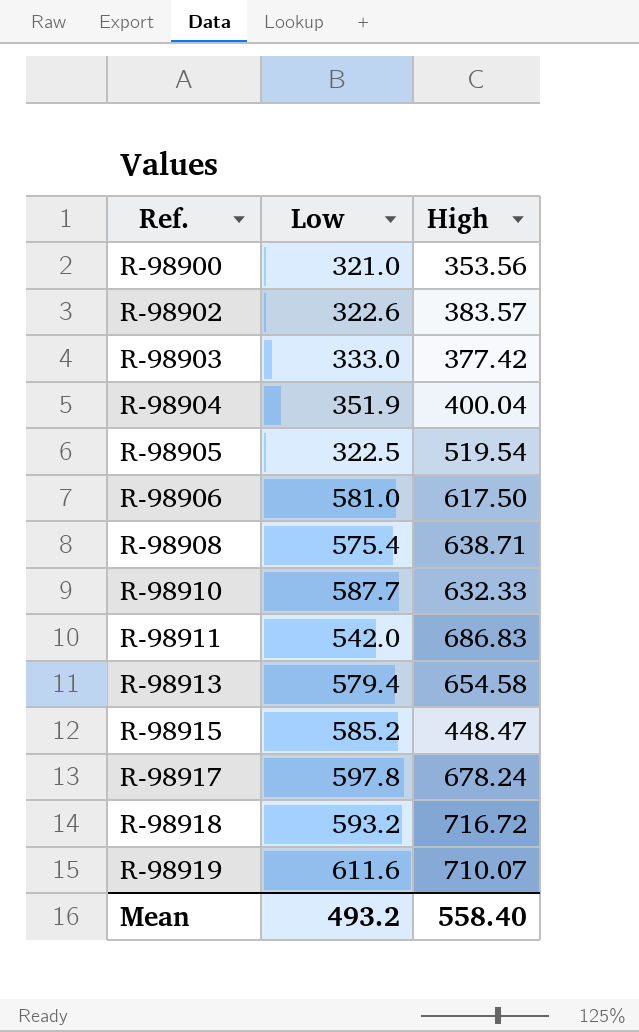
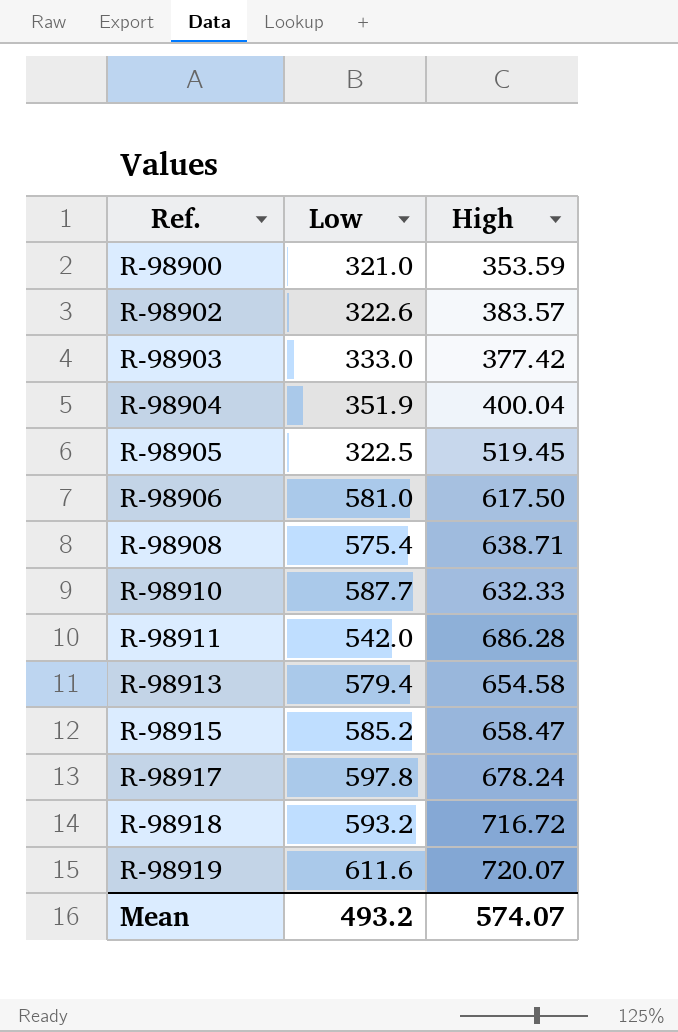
R-98900 | High: 353.56 -> 353.59
R-98905 | High: 519.54 -> 519.45
R-98911 | High: 686.83 -> 686.28
R-98915 | High: 448.47 -> 658.47
R-98919 | High: 710.07 -> 720.07
Mean | High: 558.40 -> 574.07

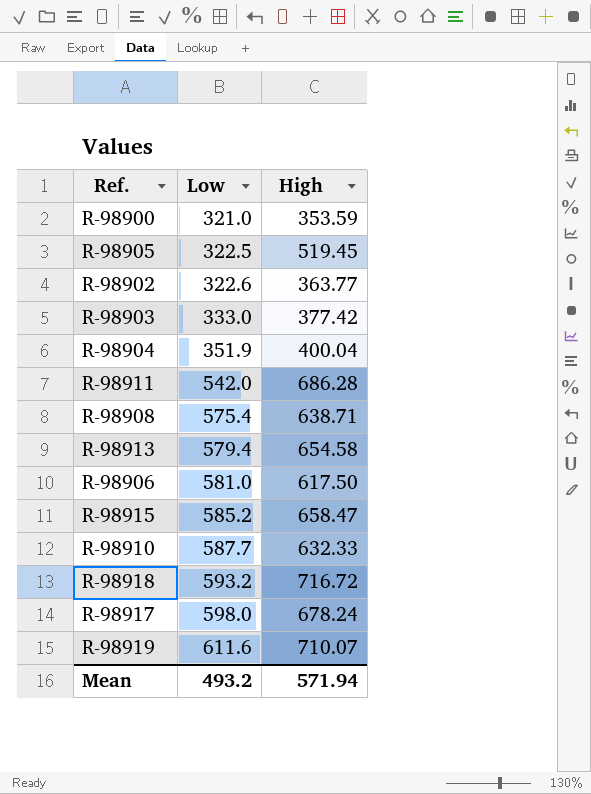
row order: Ref. ascending -> Low ascending
R-98902 | High: 383.57 -> 363.77
R-98917 | Low: 597.8 -> 598.0
R-98919 | High: 720.07 -> 710.07
Mean | High: 574.07 -> 571.94

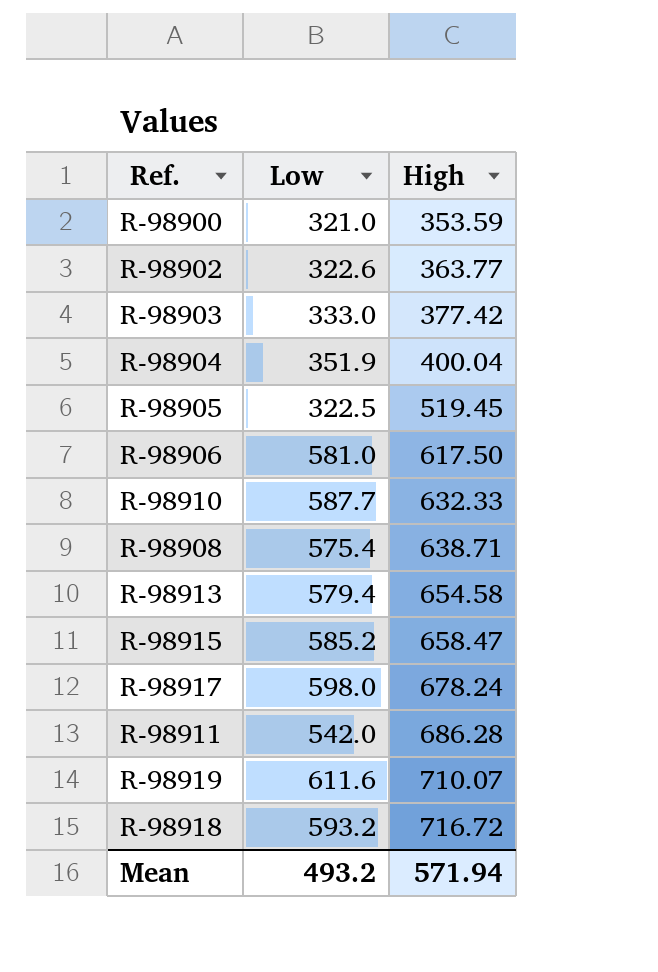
row order: Low ascending -> High ascending

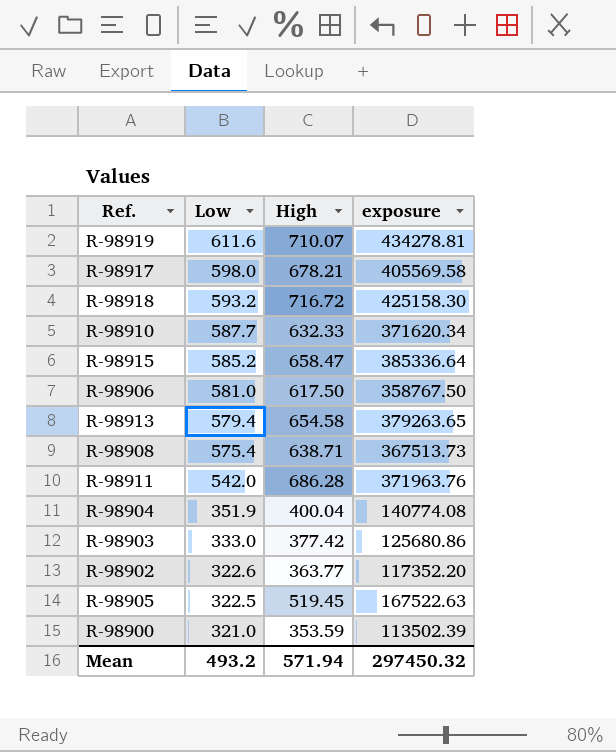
row order: High ascending -> Low descending
column exposure | formula: none -> [Low] * [High]
R-98917 | High: 678.24 -> 678.21

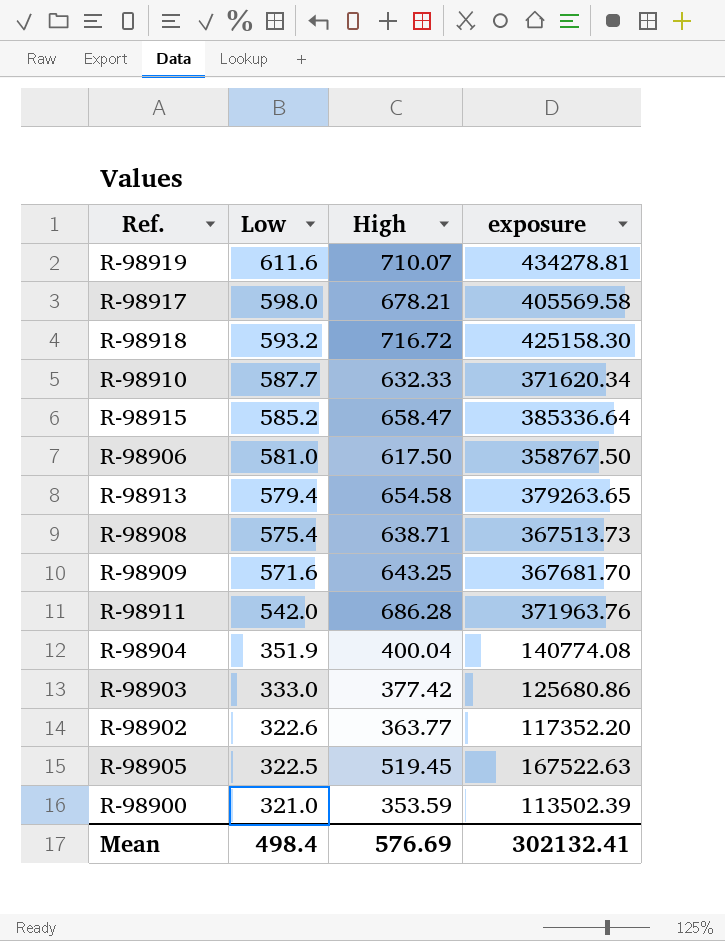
row R-98909: none -> 571.6 | 643.25 | 367681.70
Mean | Low: 493.2 -> 498.4
Mean | High: 571.94 -> 576.69
Mean | exposure: 297450.32 -> 302132.41

